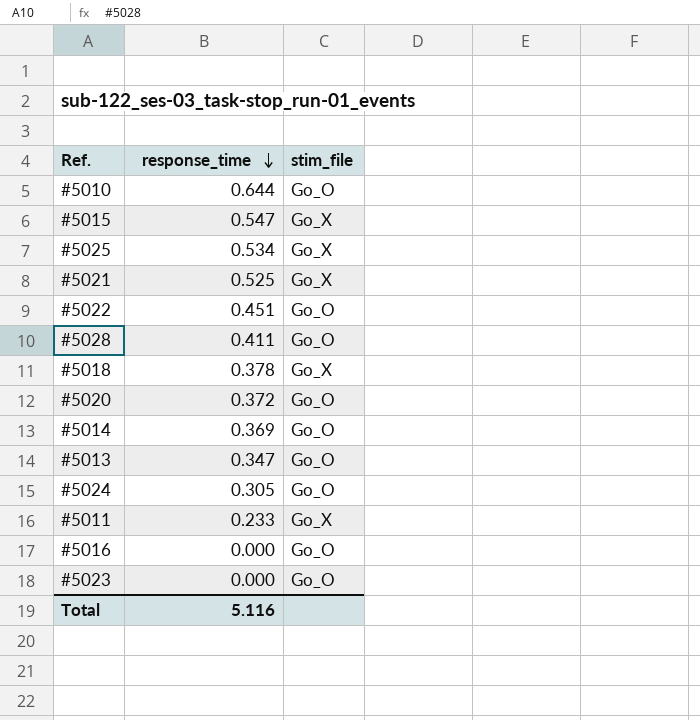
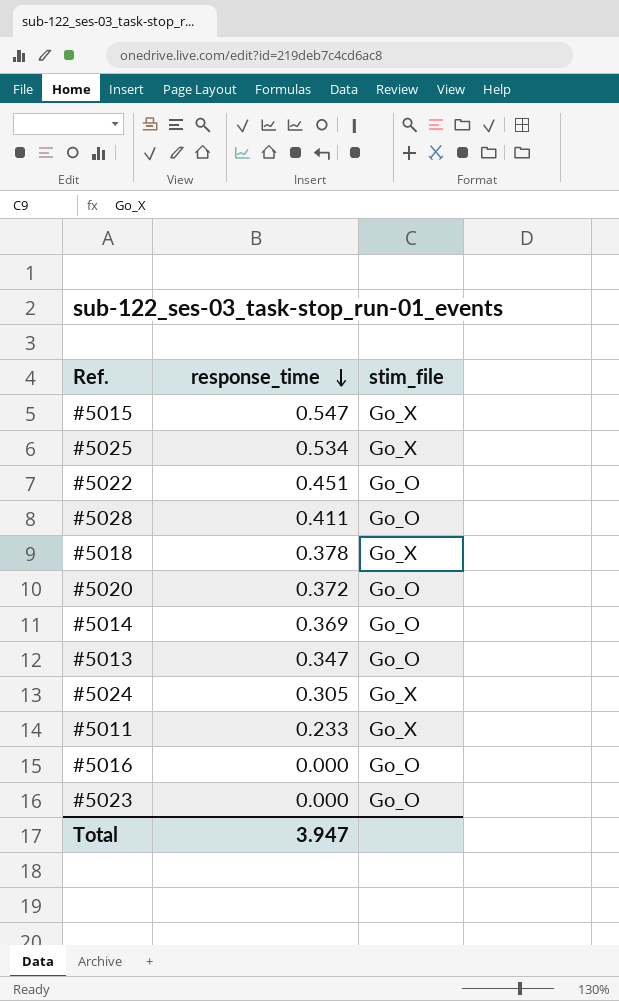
row #5010: 0.644 | Go_O -> none
row #5021: 0.525 | Go_X -> none
#5024 | stim_file: Go_O -> Go_X
Total | response_time: 5.116 -> 3.947

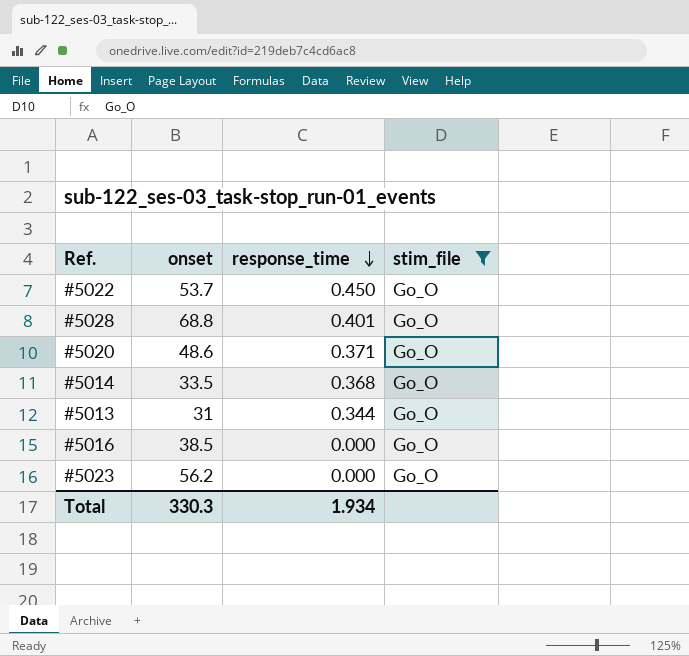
filter: none -> stim_file = Go_O
column onset | position: none -> 2
#5022 | response_time: 0.451 -> 0.450
#5028 | response_time: 0.411 -> 0.401
#5020 | response_time: 0.372 -> 0.371
#5014 | response_time: 0.369 -> 0.368
#5013 | response_time: 0.347 -> 0.344
Total | response_time: 3.947 -> 1.934

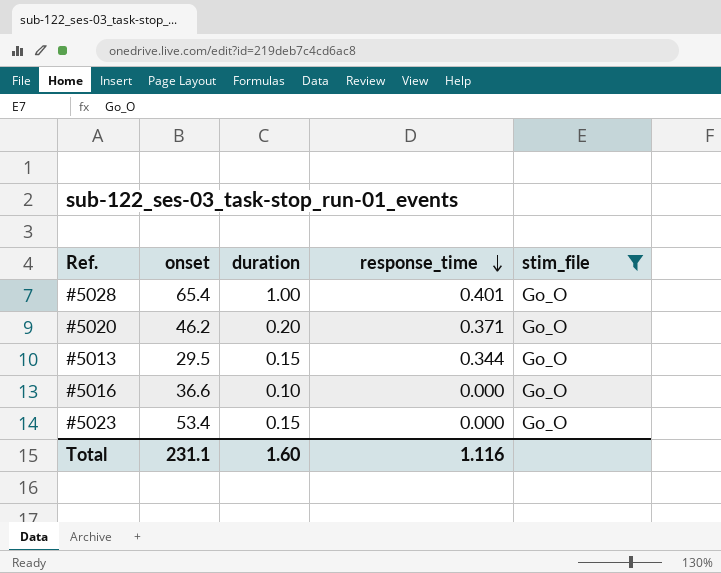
column duration | position: none -> 3
row #5022: 53.7 | 0.450 | Go_O -> none
row #5014: 33.5 | 0.368 | Go_O -> none
#5028 | onset: 68.8 -> 65.4
#5020 | onset: 48.6 -> 46.2
#5013 | onset: 31 -> 29.5
#5016 | onset: 38.5 -> 36.6
#5023 | onset: 56.2 -> 53.4
Total | onset: 330.3 -> 231.1
Total | response_time: 1.934 -> 1.116

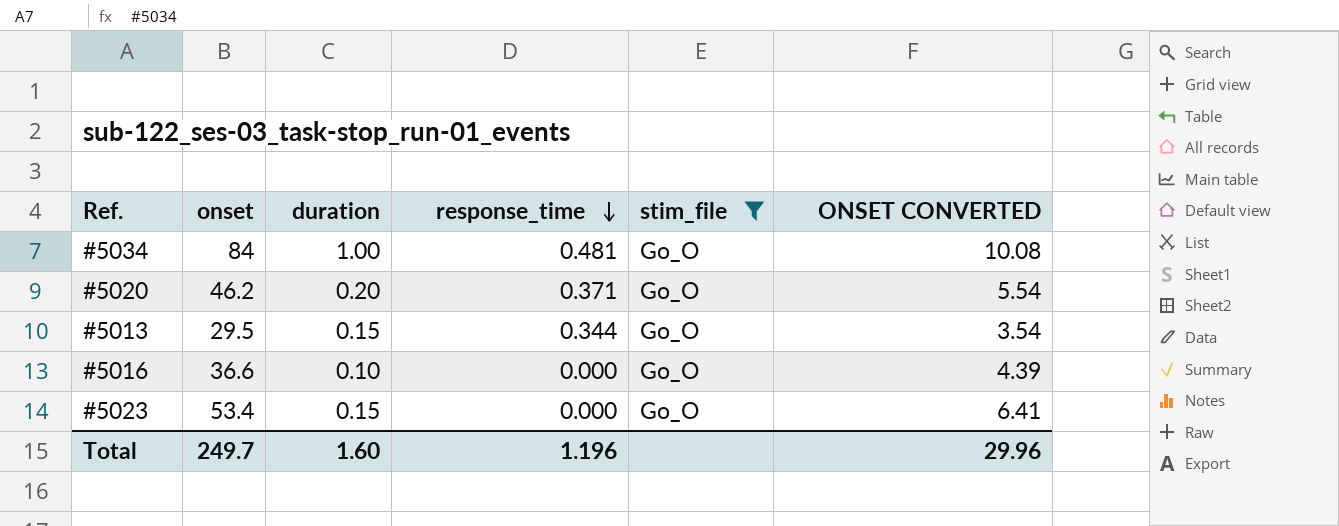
column ONSET CONVERTED | formula: none -> [onset] * 0.12
row #5028: 65.4 | 1.00 | 0.401 | Go_O -> none
row #5034: none -> 84 | 1.00 | 0.481 | Go_O | 10.08
Total | onset: 231.1 -> 249.7
Total | response_time: 1.116 -> 1.196

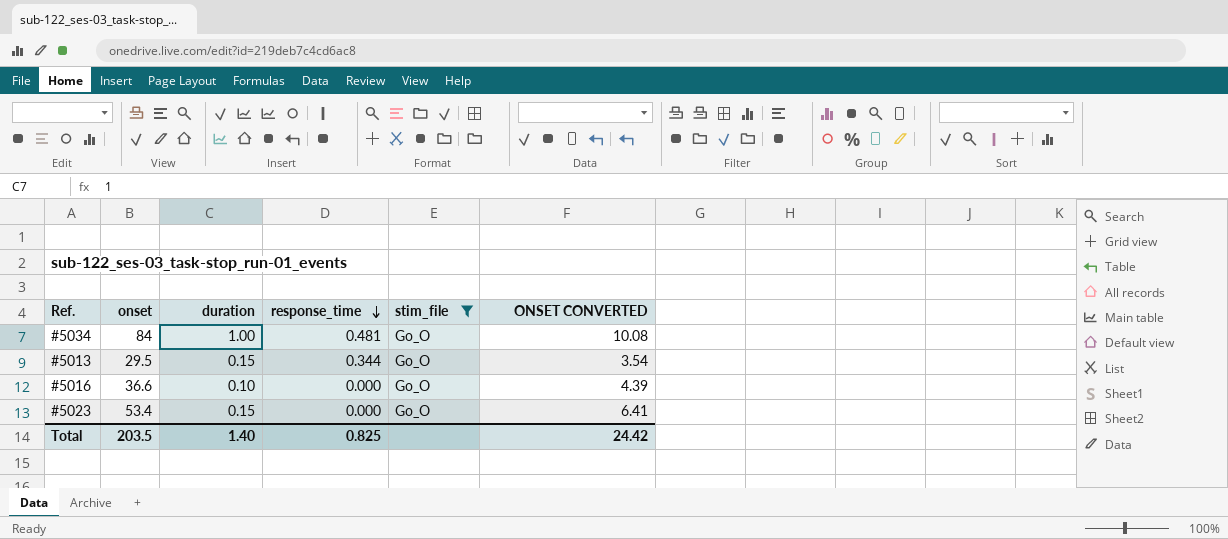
row #5020: 46.2 | 0.20 | 0.371 | Go_O | 5.54 -> none
Total | onset: 249.7 -> 203.5
Total | duration: 1.60 -> 1.40
Total | response_time: 1.196 -> 0.825
Total | ONSET CONVERTED: 29.96 -> 24.42

